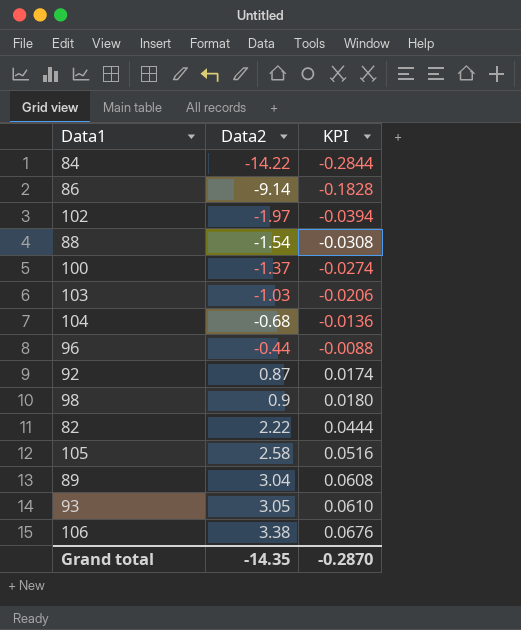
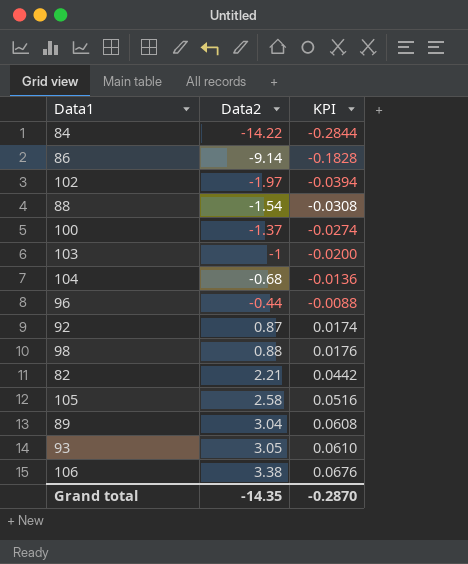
103 | Data2: -1.03 -> -1
103 | KPI: -0.0206 -> -0.0200
98 | Data2: 0.9 -> 0.88
98 | KPI: 0.0180 -> 0.0176
82 | Data2: 2.22 -> 2.21
82 | KPI: 0.0444 -> 0.0442

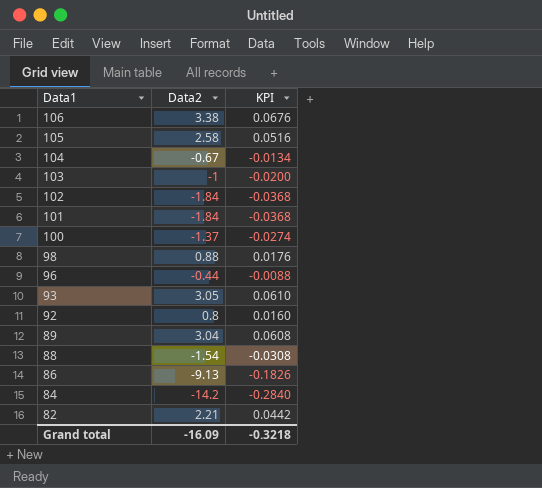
row order: Data2 ascending -> Data1 descending
104 | Data2: -0.68 -> -0.67
104 | KPI: -0.0136 -> -0.0134
102 | Data2: -1.97 -> -1.84
102 | KPI: -0.0394 -> -0.0368
row 101: none -> -1.84 | -0.0368
92 | Data2: 0.87 -> 0.8
92 | KPI: 0.0174 -> 0.0160
86 | Data2: -9.14 -> -9.13
86 | KPI: -0.1828 -> -0.1826
84 | Data2: -14.22 -> -14.2
84 | KPI: -0.2844 -> -0.2840
Grand total | Data2: -14.35 -> -16.09
Grand total | KPI: -0.2870 -> -0.3218

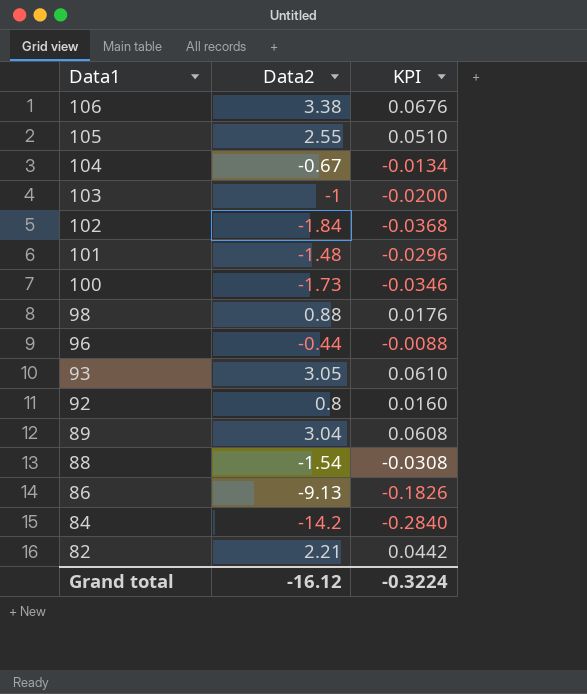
105 | Data2: 2.58 -> 2.55
105 | KPI: 0.0516 -> 0.0510
101 | Data2: -1.84 -> -1.48
101 | KPI: -0.0368 -> -0.0296
100 | Data2: -1.37 -> -1.73
100 | KPI: -0.0274 -> -0.0346
Grand total | Data2: -16.09 -> -16.12
Grand total | KPI: -0.3218 -> -0.3224

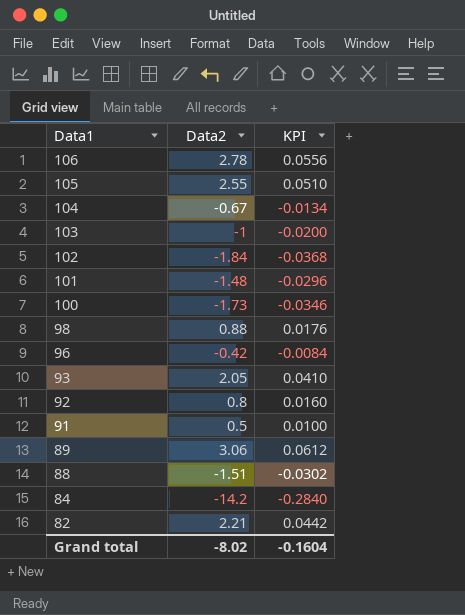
row 86: -9.13 | -0.1826 -> none
106 | Data2: 3.38 -> 2.78
106 | KPI: 0.0676 -> 0.0556
96 | Data2: -0.44 -> -0.42
96 | KPI: -0.0088 -> -0.0084
93 | Data2: 3.05 -> 2.05
93 | KPI: 0.0610 -> 0.0410
row 91: none -> 0.5 | 0.0100
89 | Data2: 3.04 -> 3.06
89 | KPI: 0.0608 -> 0.0612
88 | Data2: -1.54 -> -1.51
88 | KPI: -0.0308 -> -0.0302
Grand total | Data2: -16.12 -> -8.02
Grand total | KPI: -0.3224 -> -0.1604

